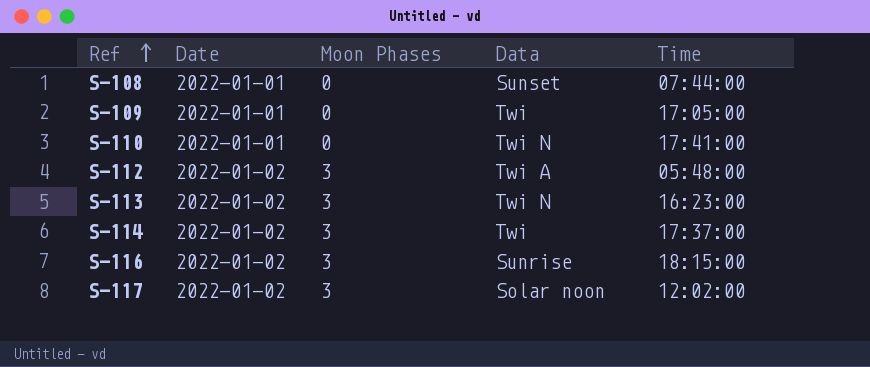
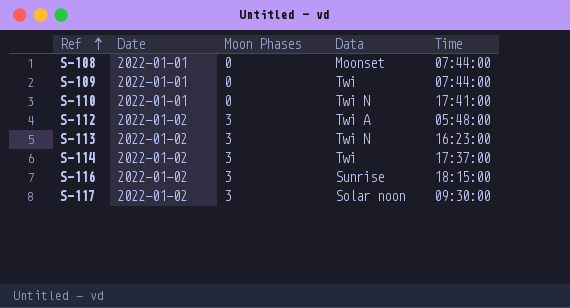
S-108 | Data: Sunset -> Moonset
S-109 | Time: 17:05:00 -> 07:44:00
S-117 | Time: 12:02:00 -> 09:30:00

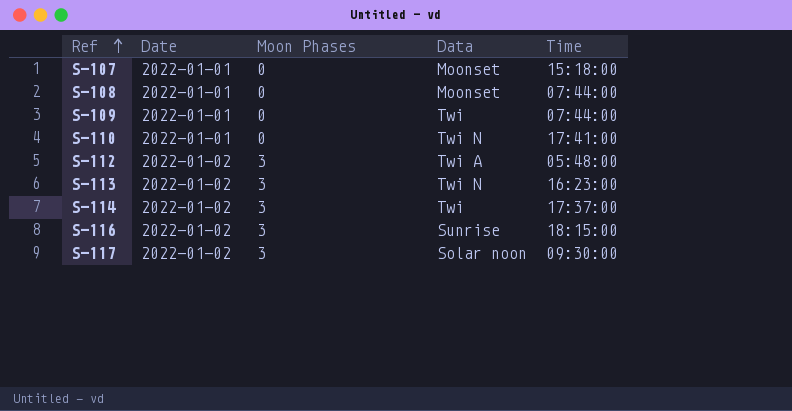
row S-107: none -> 2022-01-01 | 0 | Moonset | 15:18:00

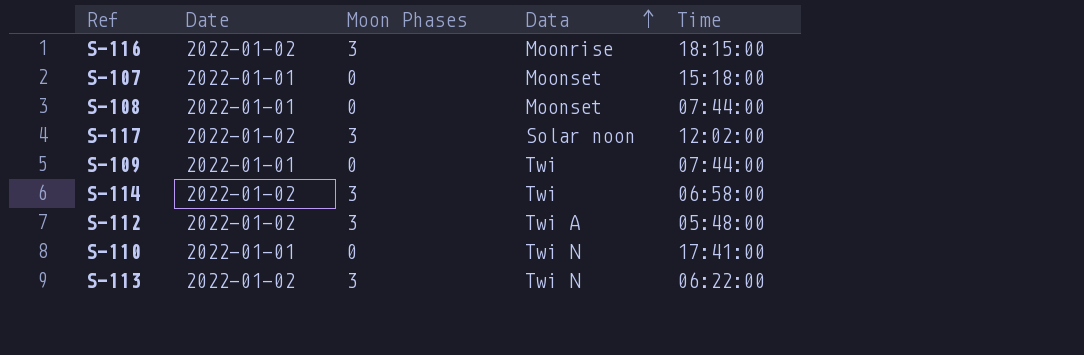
row order: Ref ascending -> Data ascending
S-116 | Data: Sunrise -> Moonrise
S-117 | Time: 09:30:00 -> 12:02:00
S-114 | Time: 17:37:00 -> 06:58:00
S-113 | Time: 16:23:00 -> 06:22:00

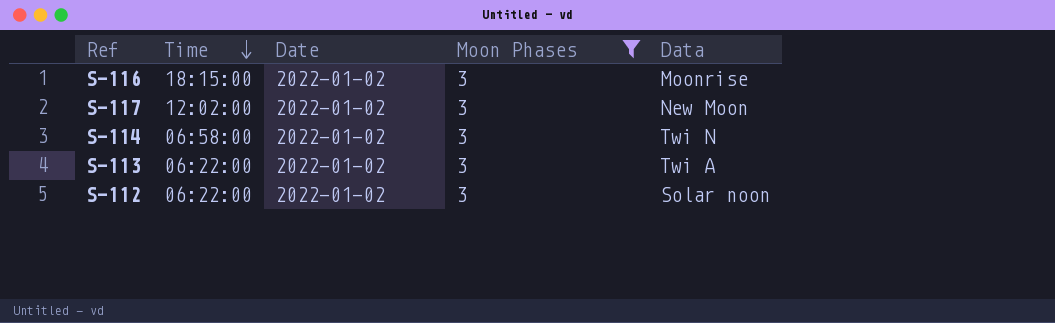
filter: none -> Moon Phases = 3
row order: Data ascending -> Time descending
column Time | position: 5 -> 2
S-117 | Data: Solar noon -> New Moon
S-114 | Data: Twi -> Twi N
S-113 | Data: Twi N -> Twi A
S-112 | Time: 05:48:00 -> 06:22:00
S-112 | Data: Twi A -> Solar noon

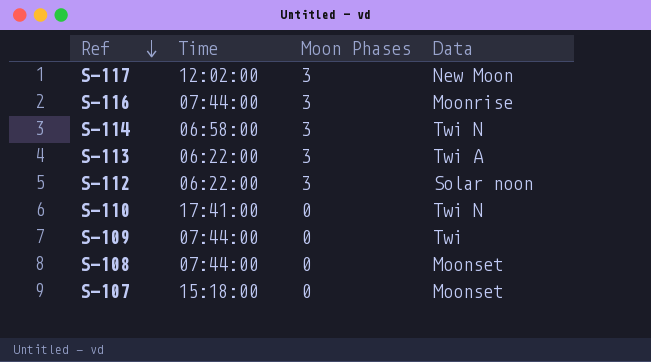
filter: Moon Phases = 3 -> none
row order: Time descending -> Ref descending
column Date | position: 3 -> none
S-116 | Time: 18:15:00 -> 07:44:00

